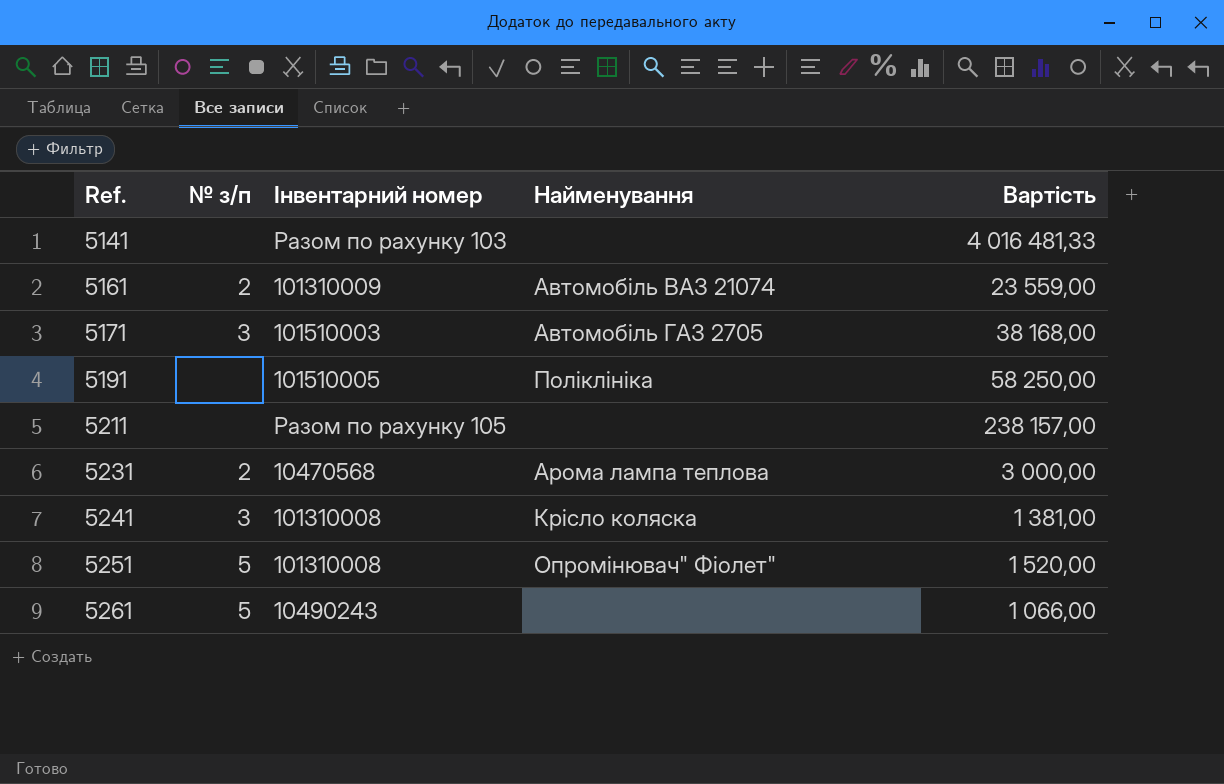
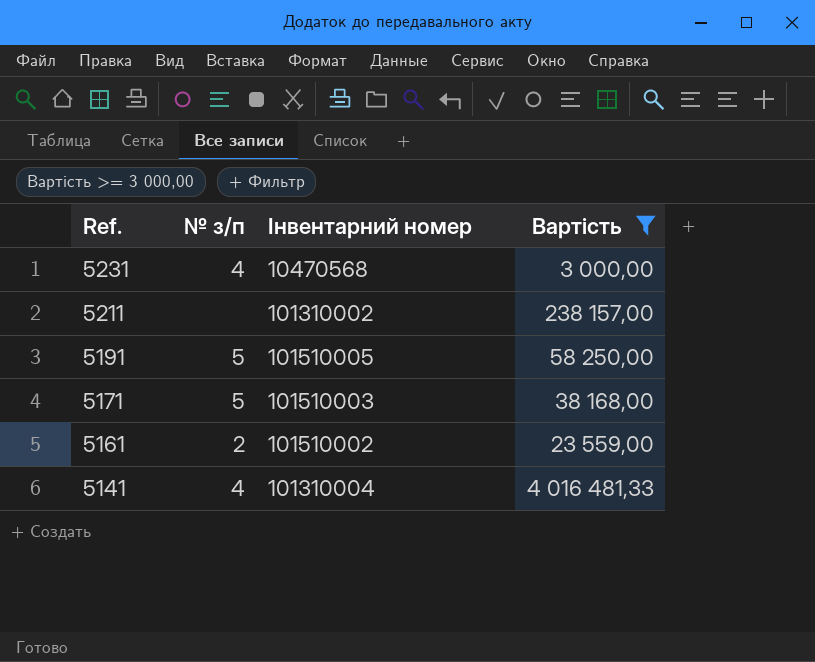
filter: none -> Вартість >= 3 000,00
row order: Ref. ascending -> Ref. descending
column Найменування | position: 4 -> none
5231 | № з/п: 2 -> 4
5211 | Інвентарний номер: Разом по рахунку 105 -> 101310002
5191 | № з/п: none -> 5
5171 | № з/п: 3 -> 5
5161 | Інвентарний номер: 101310009 -> 101510002
5141 | № з/п: none -> 4
5141 | Інвентарний номер: Разом по рахунку 103 -> 101310004

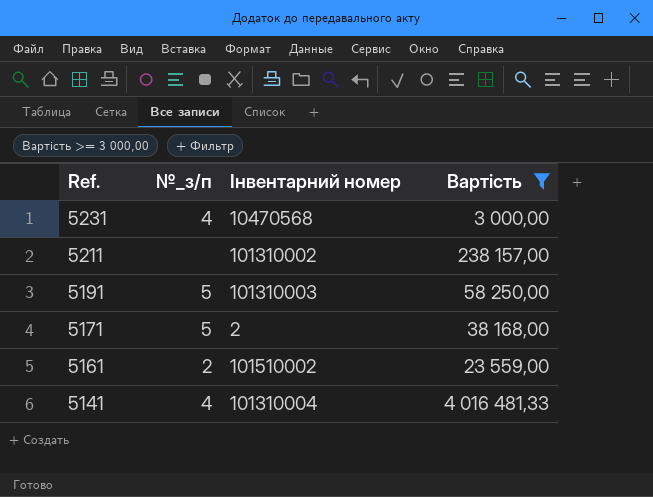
column name: № з/п -> №_з/п
5191 | Інвентарний номер: 101510005 -> 101310003
5171 | Інвентарний номер: 101510003 -> 2

